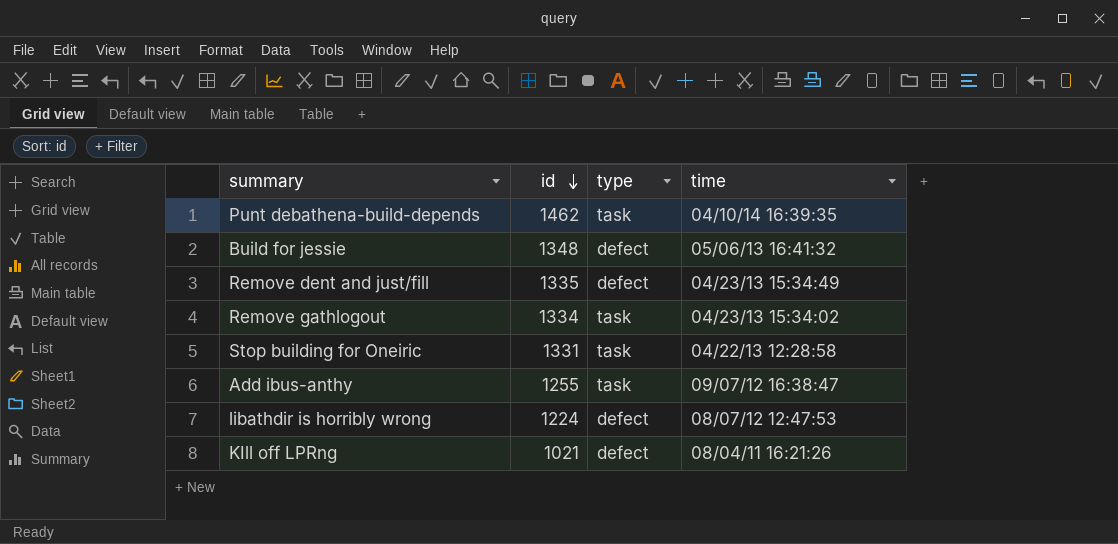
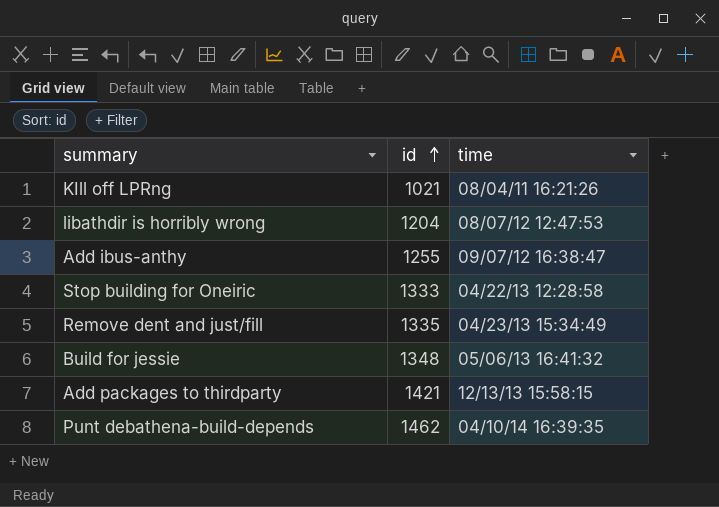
row order: id descending -> id ascending
column type | position: 3 -> none
row Remove gathlogout: 1334 | task | 04/23/13 15:34:02 -> none
libathdir is horribly wrong | id: 1224 -> 1204
Stop building for Oneiric | id: 1331 -> 1333
row Add packages to thirdparty: none -> 1421 | 12/13/13 15:58:15

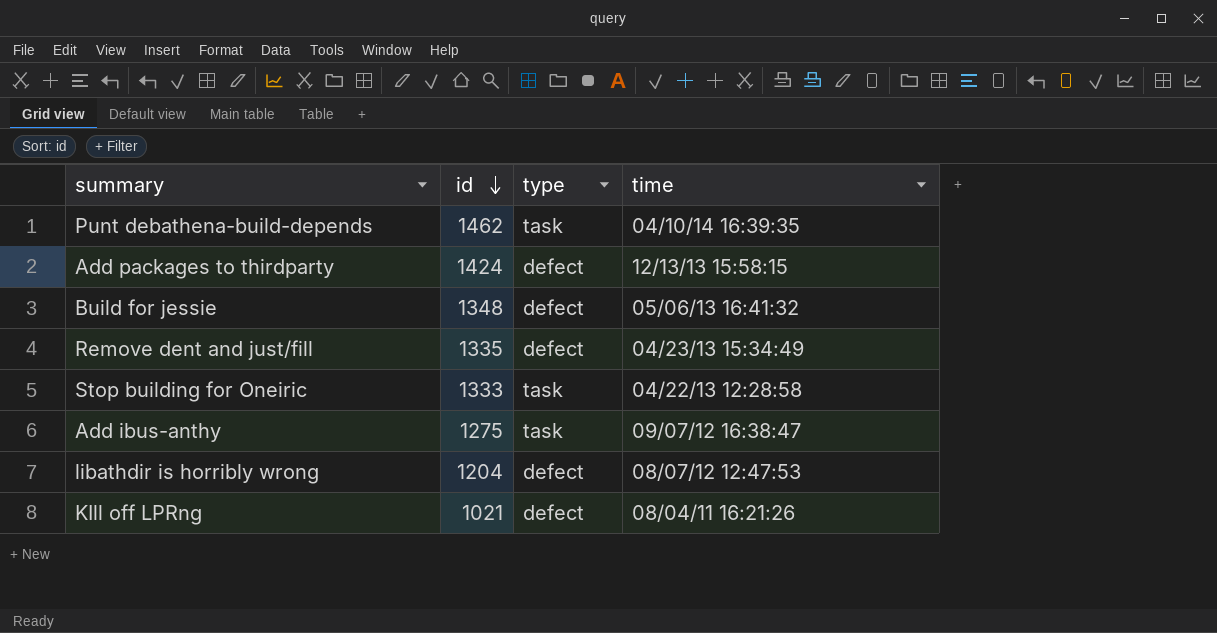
row order: id ascending -> id descending
column type | position: none -> 3
Add packages to thirdparty | id: 1421 -> 1424
Add ibus-anthy | id: 1255 -> 1275

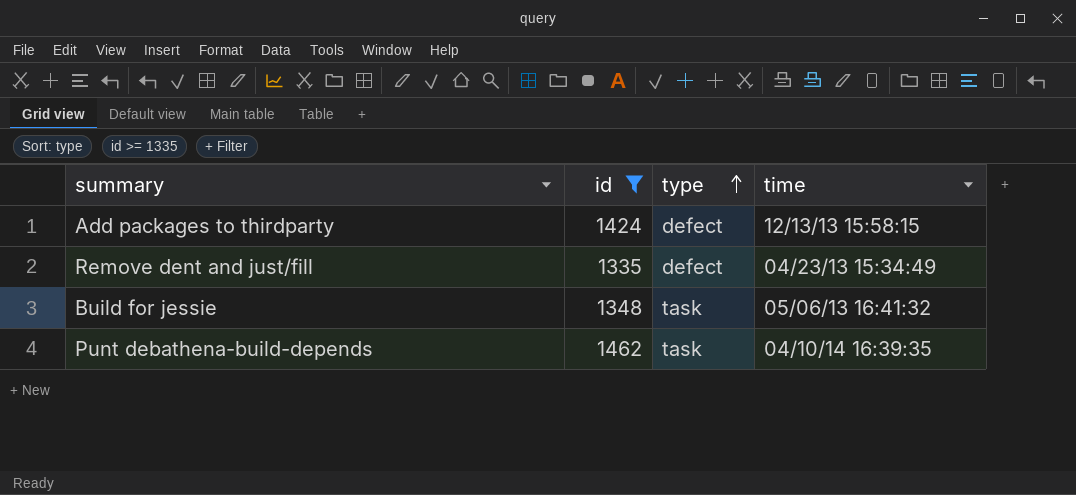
filter: none -> id >= 1335
row order: id descending -> type ascending
Build for jessie | type: defect -> task

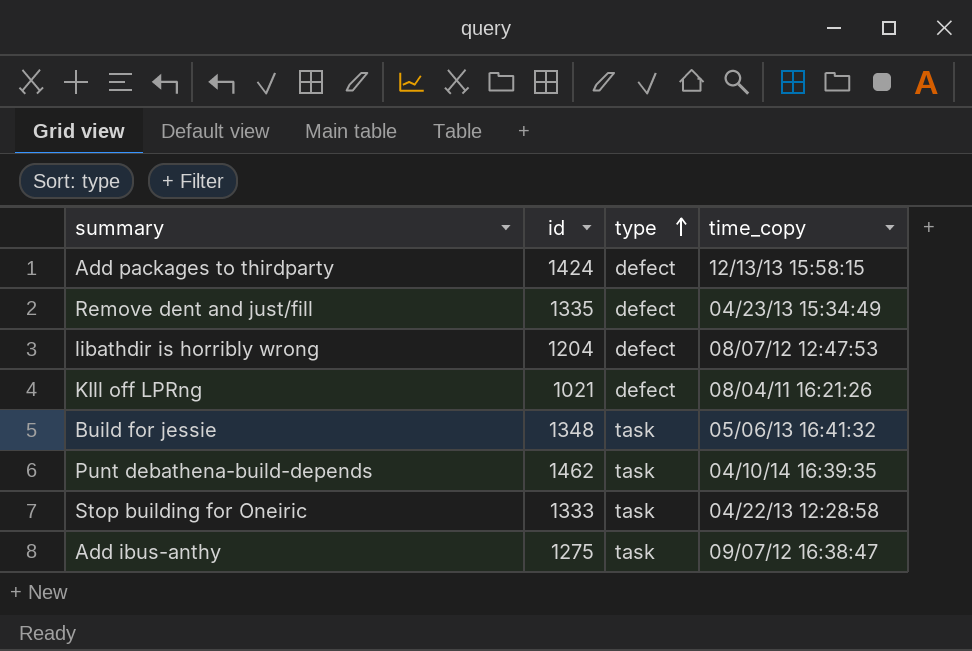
filter: id >= 1335 -> none
column name: time -> time_copy

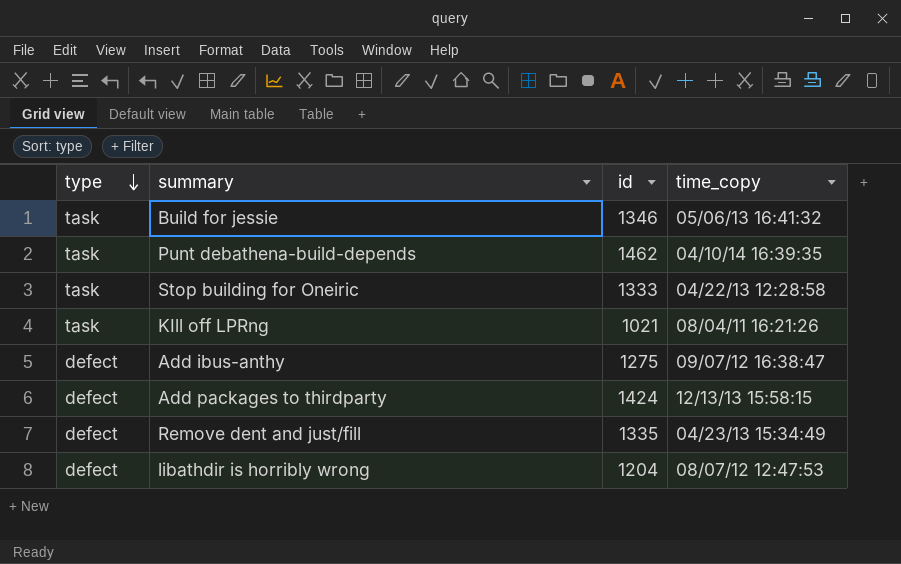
row order: type ascending -> type descending
column type | position: 3 -> 1
Build for jessie | id: 1348 -> 1346
KIll off LPRng | type: defect -> task
Add ibus-anthy | type: task -> defect

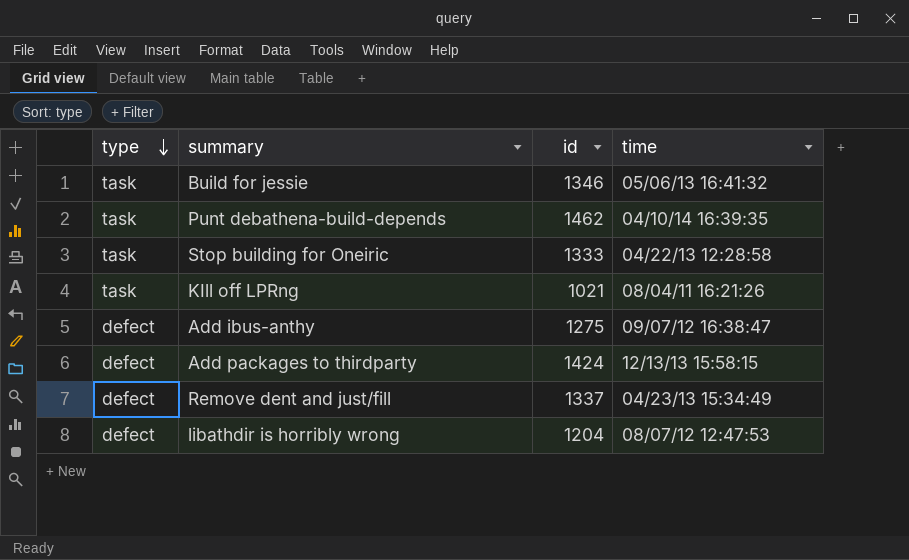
column name: time_copy -> time
Remove dent and just/fill | id: 1335 -> 1337

